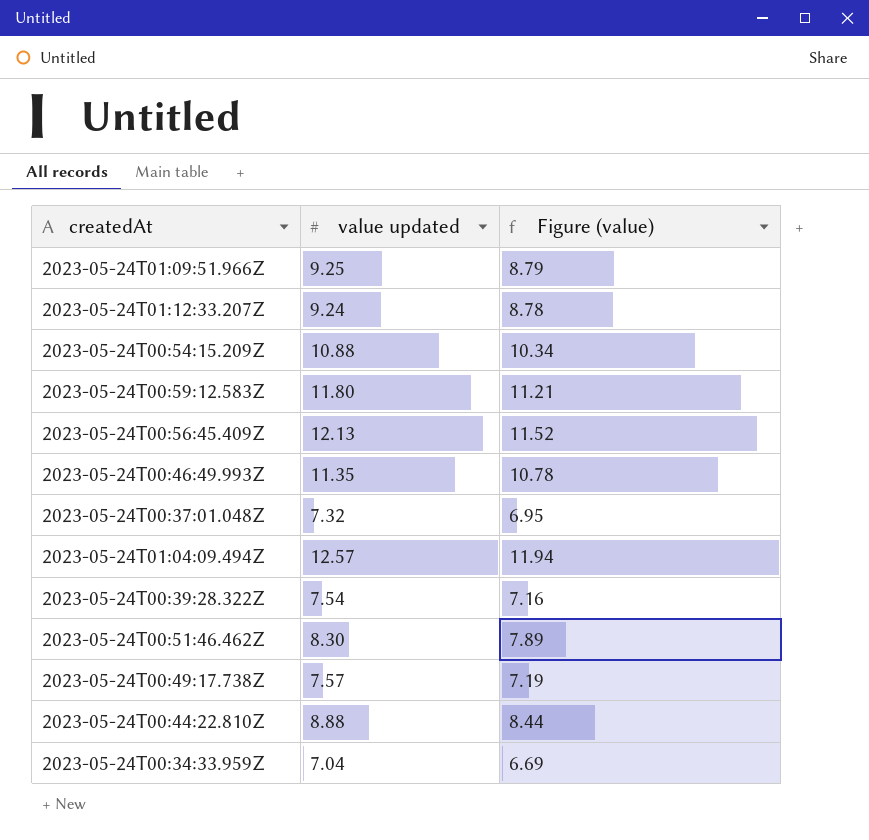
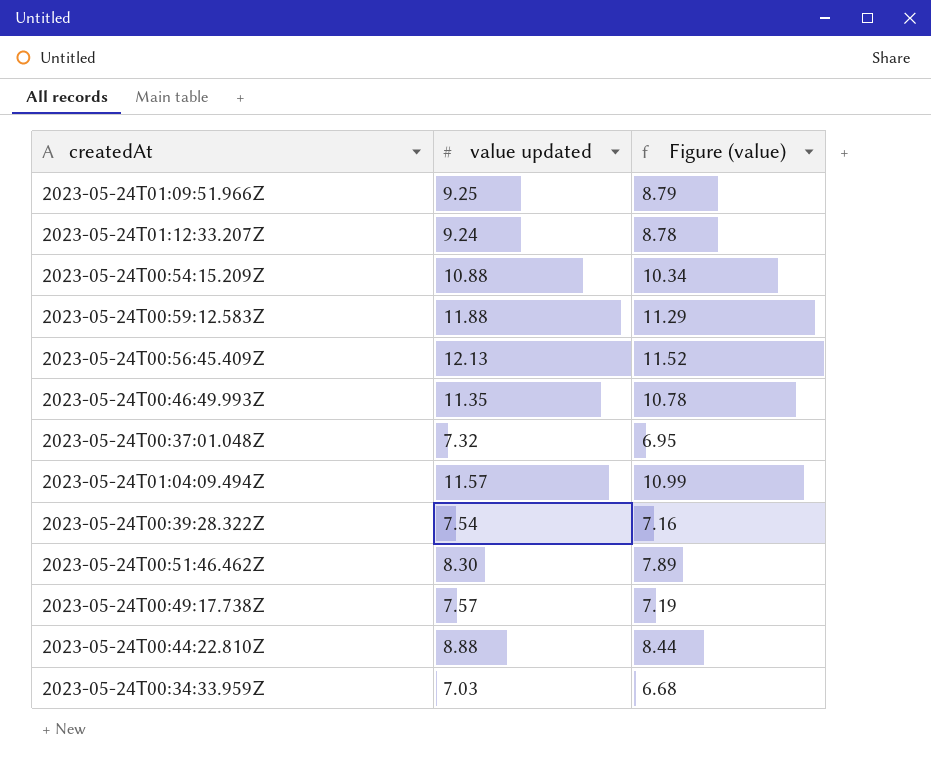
2023-05-24T00:59:12.583Z | value updated: 11.80 -> 11.88
2023-05-24T00:59:12.583Z | Figure (value): 11.21 -> 11.29
2023-05-24T01:04:09.494Z | value updated: 12.57 -> 11.57
2023-05-24T01:04:09.494Z | Figure (value): 11.94 -> 10.99
2023-05-24T00:34:33.959Z | value updated: 7.04 -> 7.03
2023-05-24T00:34:33.959Z | Figure (value): 6.69 -> 6.68

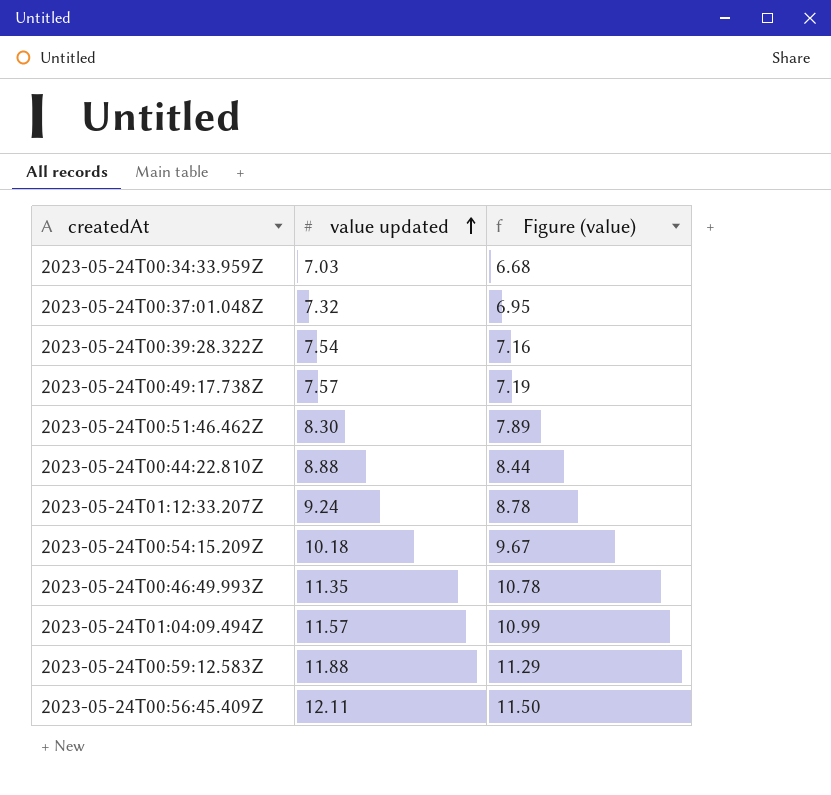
row order: none -> value updated ascending
row 2023-05-24T01:09:51.966Z: 9.25 | 8.79 -> none
2023-05-24T00:54:15.209Z | value updated: 10.88 -> 10.18
2023-05-24T00:54:15.209Z | Figure (value): 10.34 -> 9.67
2023-05-24T00:56:45.409Z | value updated: 12.13 -> 12.11
2023-05-24T00:56:45.409Z | Figure (value): 11.52 -> 11.50

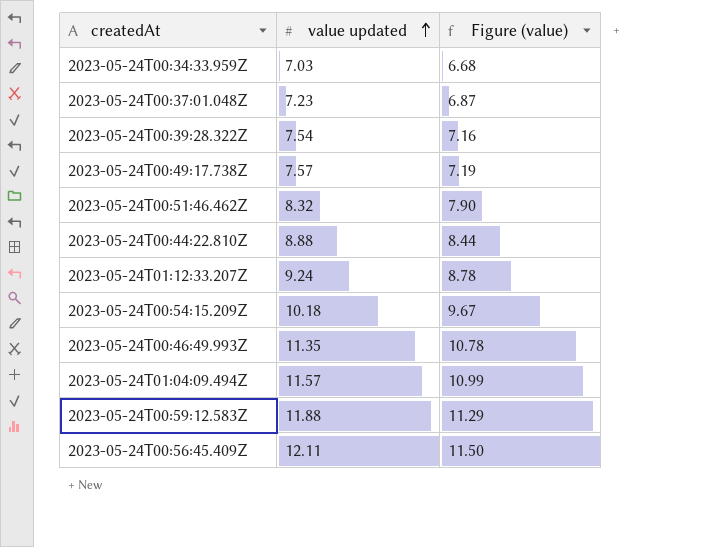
2023-05-24T00:37:01.048Z | value updated: 7.32 -> 7.23
2023-05-24T00:37:01.048Z | Figure (value): 6.95 -> 6.87
2023-05-24T00:51:46.462Z | value updated: 8.30 -> 8.32
2023-05-24T00:51:46.462Z | Figure (value): 7.89 -> 7.90

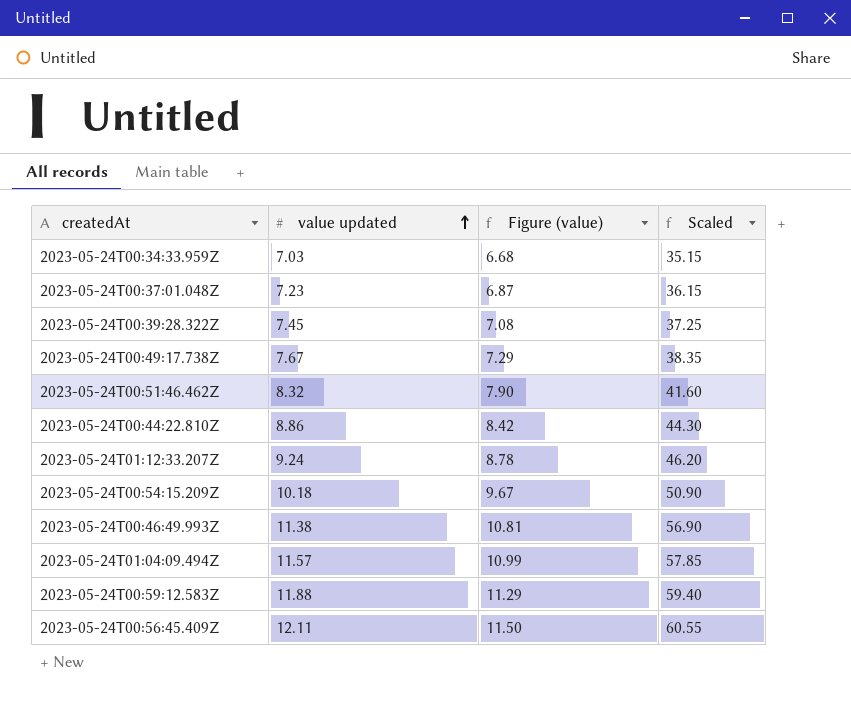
column Scaled | formula: none -> [value updated] * 5
2023-05-24T00:39:28.322Z | value updated: 7.54 -> 7.45
2023-05-24T00:39:28.322Z | Figure (value): 7.16 -> 7.08
2023-05-24T00:49:17.738Z | value updated: 7.57 -> 7.67
2023-05-24T00:49:17.738Z | Figure (value): 7.19 -> 7.29
2023-05-24T00:44:22.810Z | value updated: 8.88 -> 8.86
2023-05-24T00:44:22.810Z | Figure (value): 8.44 -> 8.42
2023-05-24T00:46:49.993Z | value updated: 11.35 -> 11.38
2023-05-24T00:46:49.993Z | Figure (value): 10.78 -> 10.81

